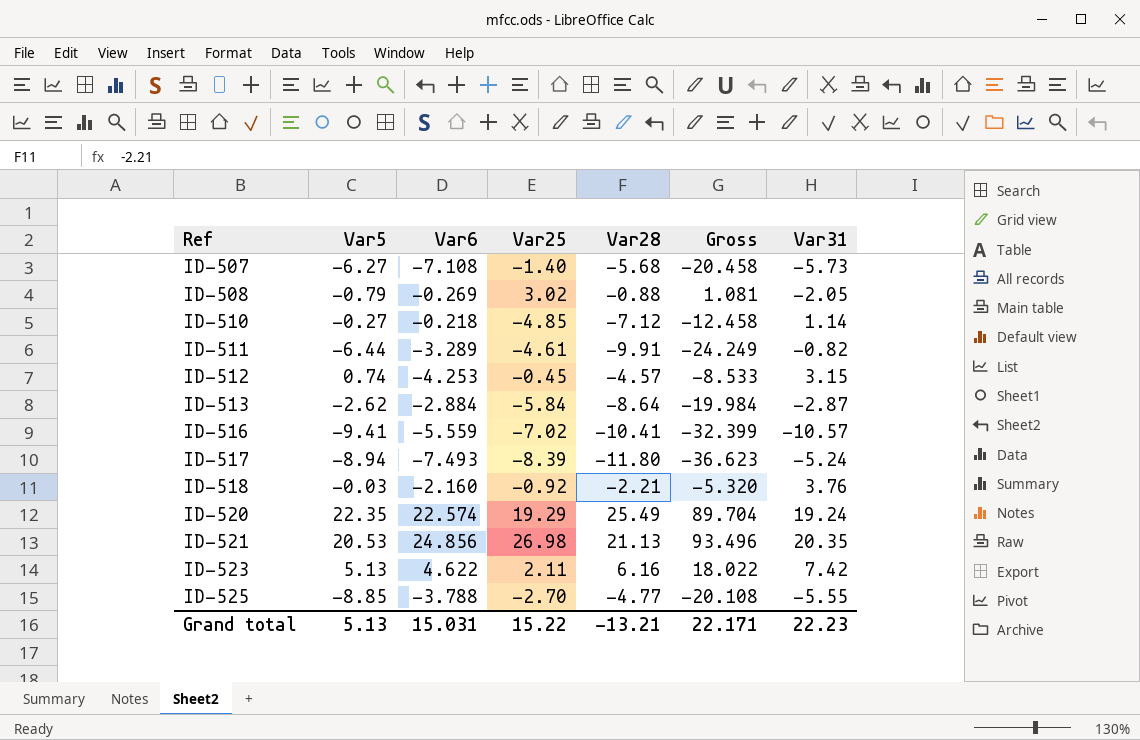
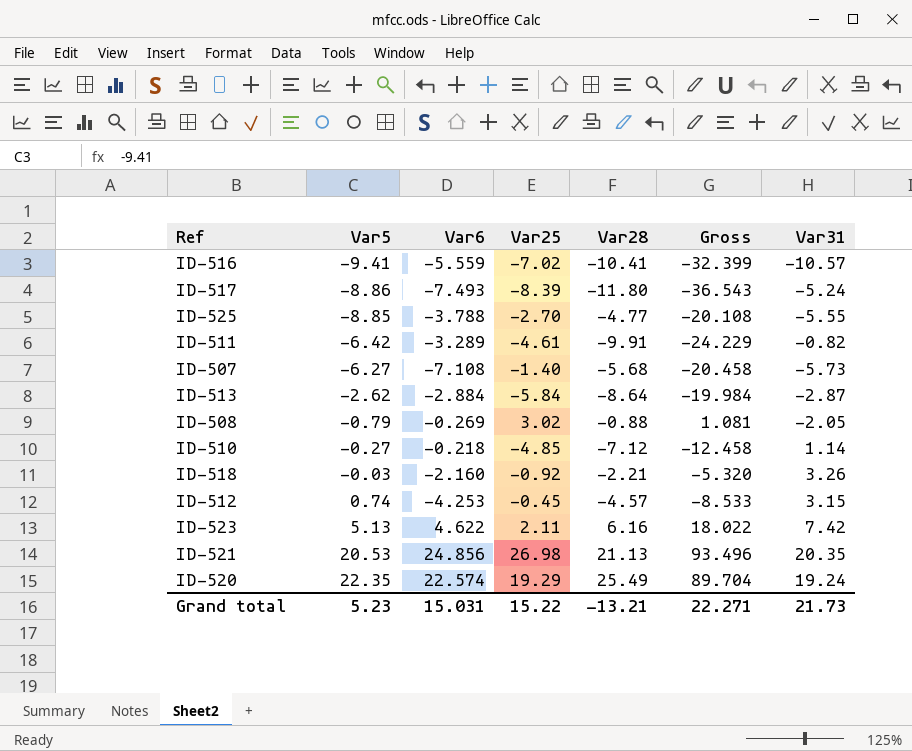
row order: Ref ascending -> Var5 ascending
ID-517 | Var5: -8.94 -> -8.86
ID-517 | Gross: -36.623 -> -36.543
ID-511 | Var5: -6.44 -> -6.42
ID-511 | Gross: -24.249 -> -24.229
ID-518 | Var31: 3.76 -> 3.26
Grand total | Var5: 5.13 -> 5.23
Grand total | Gross: 22.171 -> 22.271
Grand total | Var31: 22.23 -> 21.73

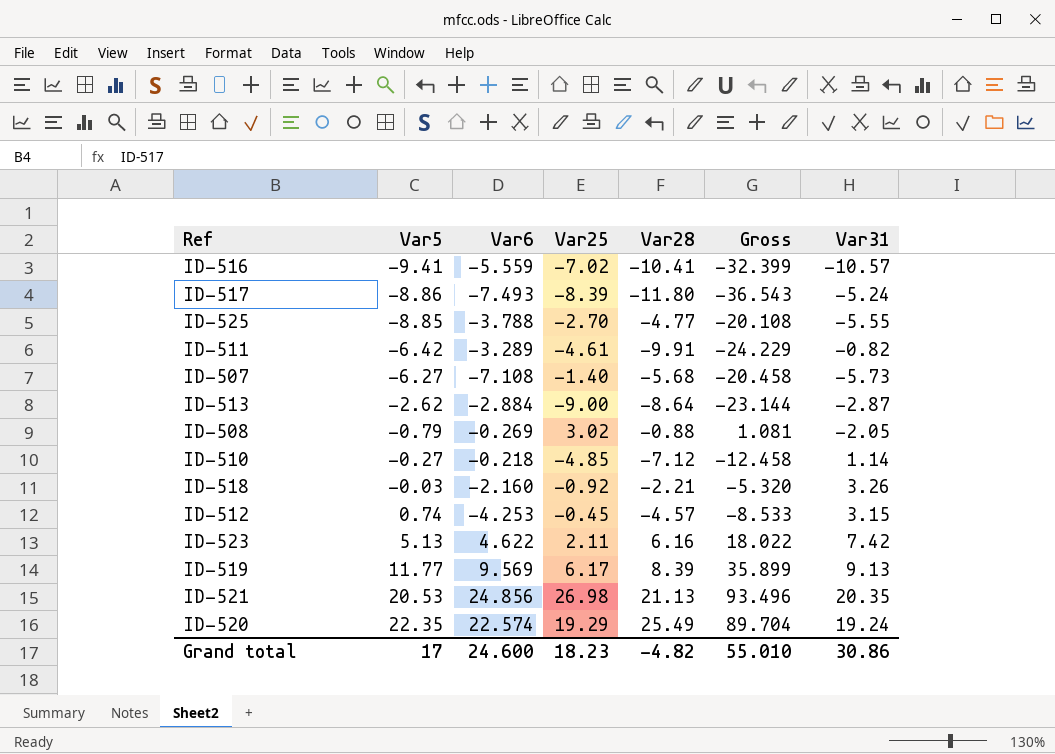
ID-513 | Var25: -5.84 -> -9.00
ID-513 | Gross: -19.984 -> -23.144
row ID-519: none -> 11.77 | 9.569 | 6.17 | 8.39 | 35.899 | 9.13
Grand total | Var5: 5.23 -> 17
Grand total | Var6: 15.031 -> 24.600
Grand total | Var25: 15.22 -> 18.23
Grand total | Var28: -13.21 -> -4.82
Grand total | Gross: 22.271 -> 55.010
Grand total | Var31: 21.73 -> 30.86

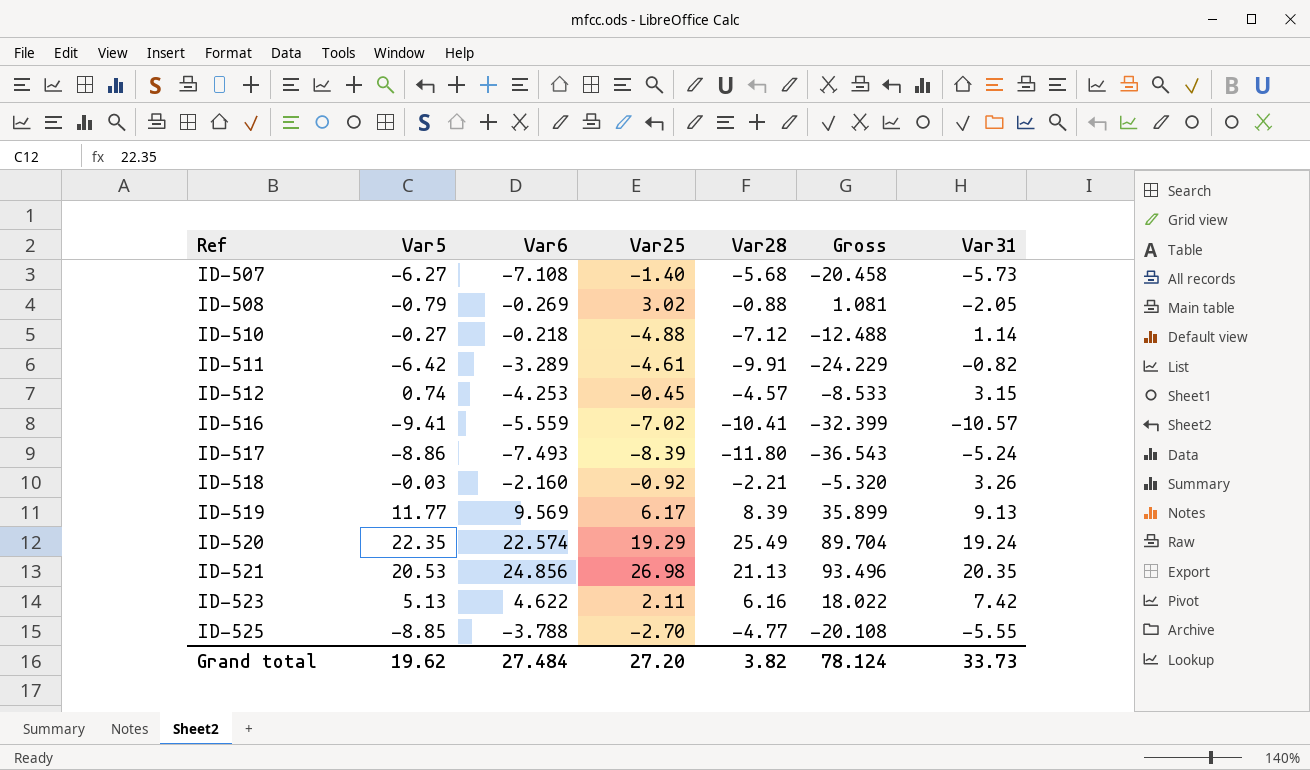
row order: Var5 ascending -> Ref ascending
row ID-513: -2.62 | -2.884 | -9.00 | -8.64 | -23.144 | -2.87 -> none
ID-510 | Var25: -4.85 -> -4.88
ID-510 | Gross: -12.458 -> -12.488
Grand total | Var5: 17 -> 19.62
Grand total | Var6: 24.600 -> 27.484
Grand total | Var25: 18.23 -> 27.20
Grand total | Var28: -4.82 -> 3.82
Grand total | Gross: 55.010 -> 78.124
Grand total | Var31: 30.86 -> 33.73

